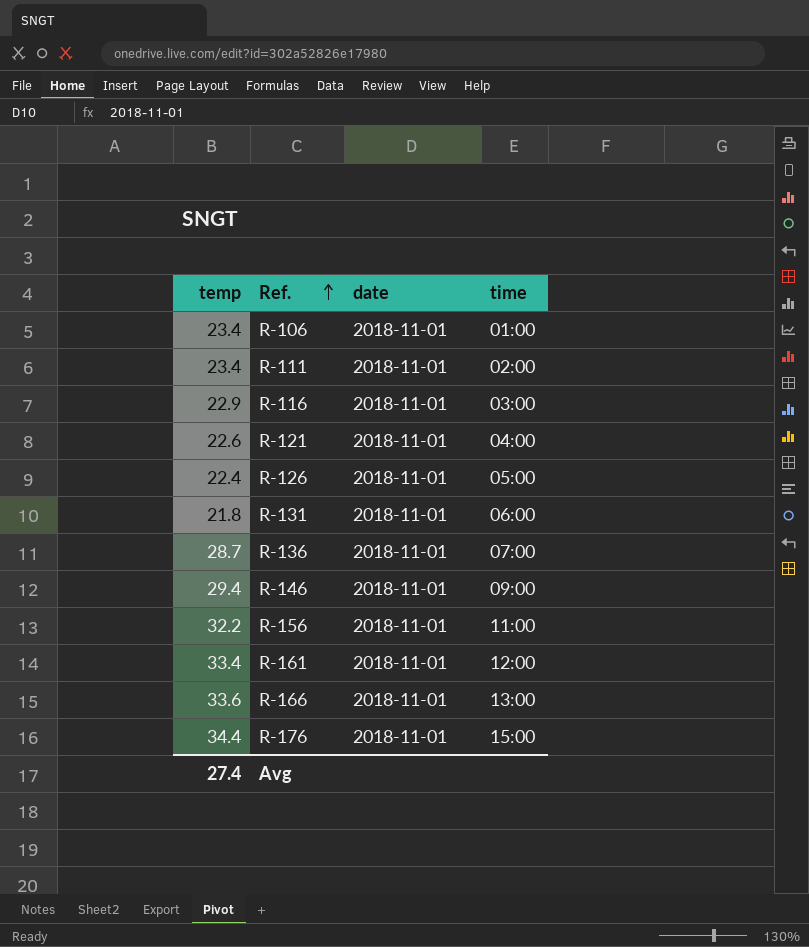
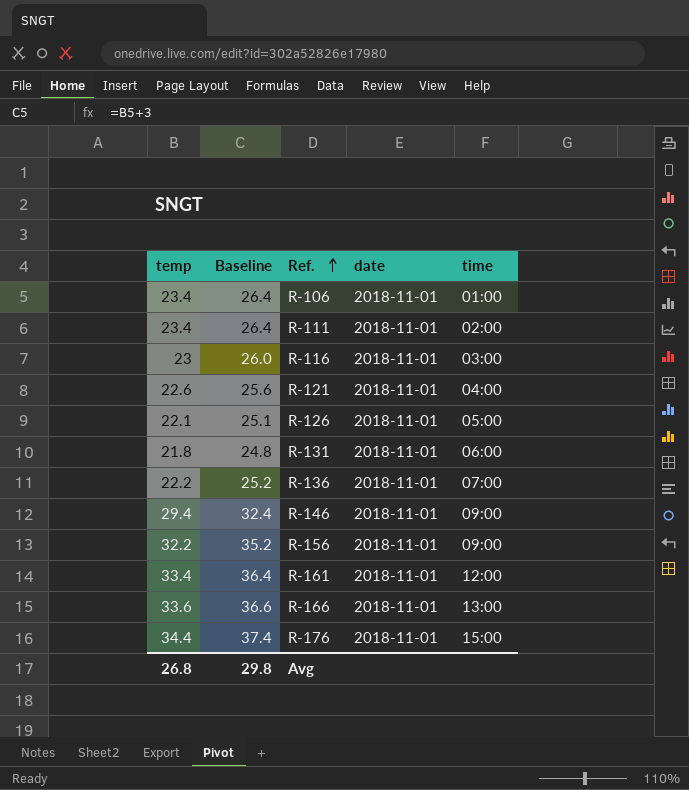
column Baseline | formula: none -> [temp] + 3
R-116 | temp: 22.9 -> 23
R-126 | temp: 22.4 -> 22.1
R-136 | temp: 28.7 -> 22.2
R-156 | time: 11:00 -> 09:00
Avg | temp: 27.4 -> 26.8

